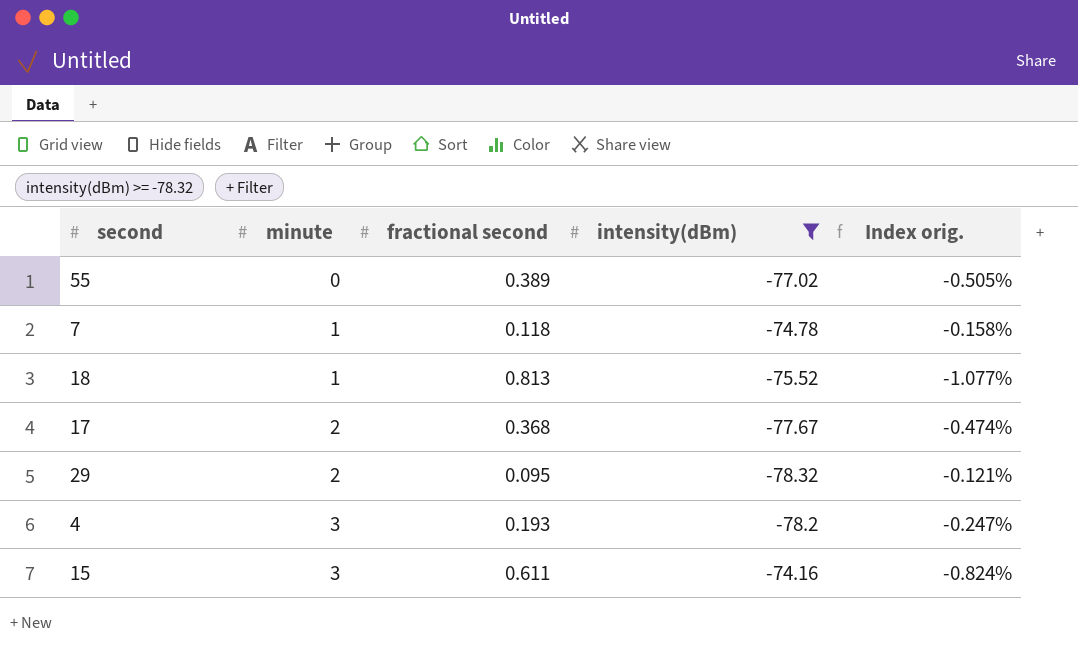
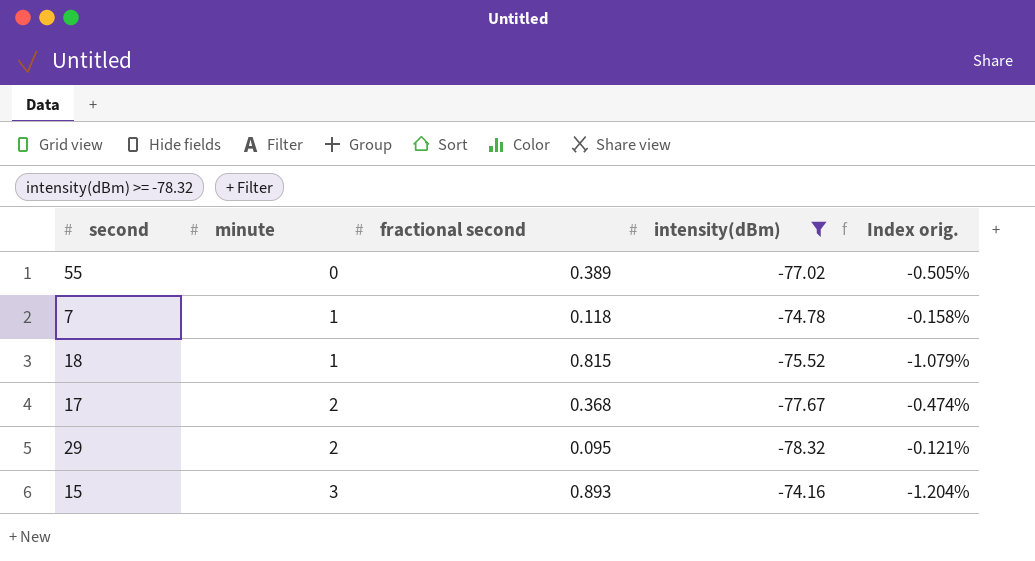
row 4: 3 | 0.193 | -78.2 | -0.247% -> none
18 | fractional second: 0.813 -> 0.815
18 | Index orig.: -1.077% -> -1.079%
15 | fractional second: 0.611 -> 0.893
15 | Index orig.: -0.824% -> -1.204%

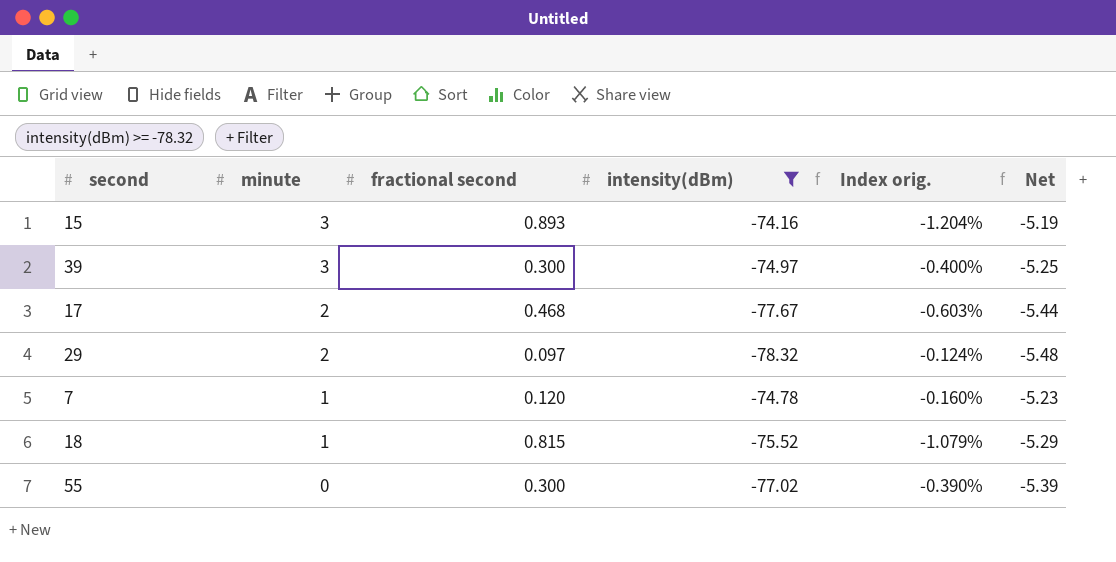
row order: minute ascending -> minute descending
column Net | formula: none -> [intensity(dBm)] * 0.07
row 39: none -> 3 | 0.300 | -74.97 | -0.400% | -5.25
17 | fractional second: 0.368 -> 0.468
17 | Index orig.: -0.474% -> -0.603%
29 | fractional second: 0.095 -> 0.097
29 | Index orig.: -0.121% -> -0.124%
7 | fractional second: 0.118 -> 0.120
7 | Index orig.: -0.158% -> -0.160%
55 | fractional second: 0.389 -> 0.300
55 | Index orig.: -0.505% -> -0.390%

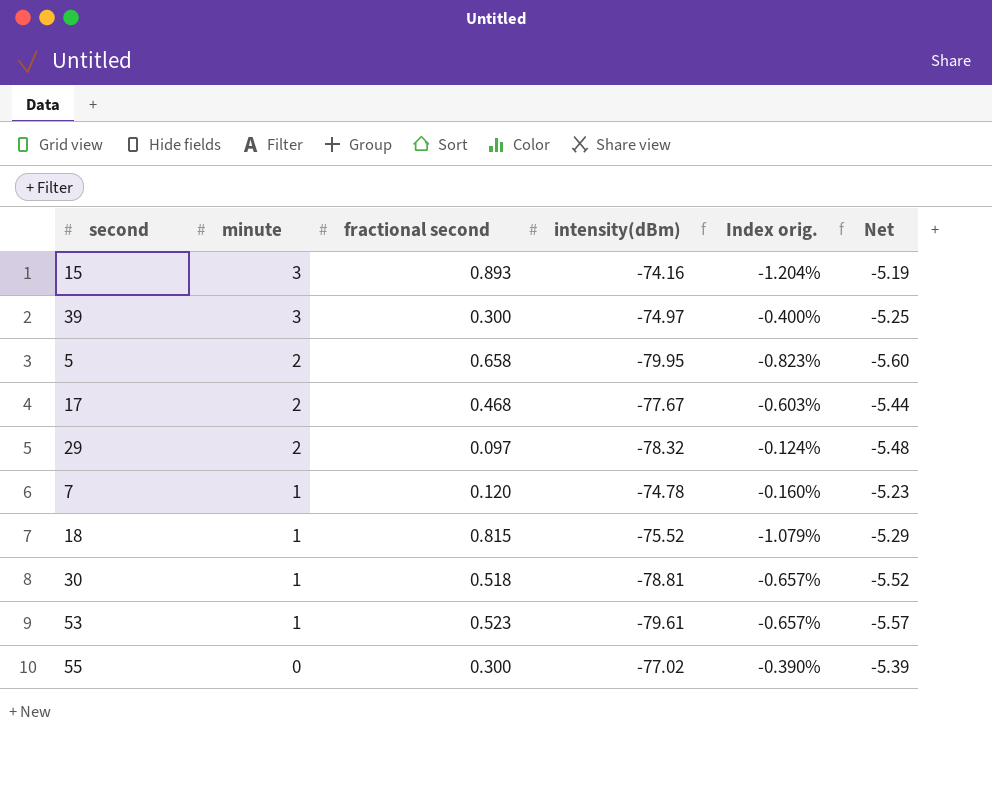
filter: intensity(dBm) >= -78.32 -> none

